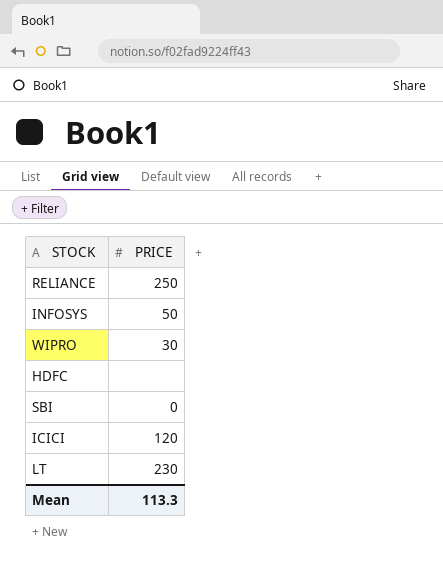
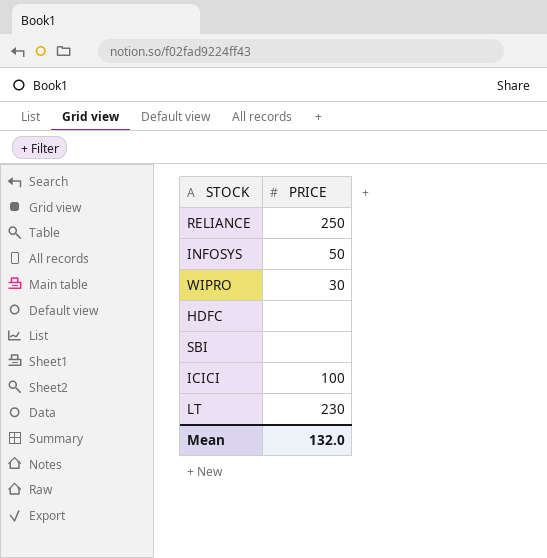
SBI | PRICE: 0 -> none
ICICI | PRICE: 120 -> 100
Mean | PRICE: 113.3 -> 132.0

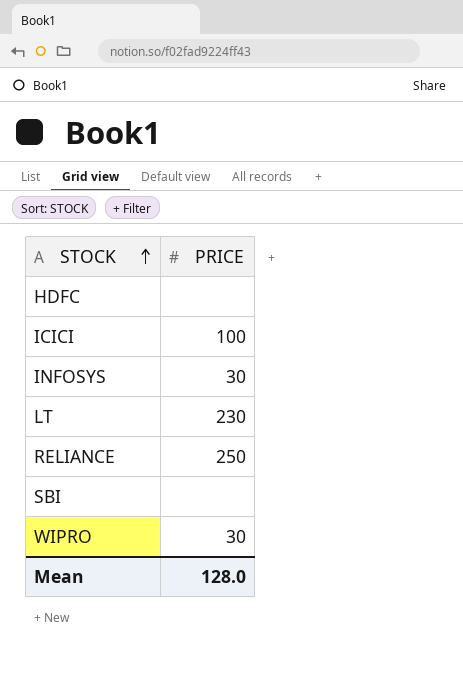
row order: none -> STOCK ascending
INFOSYS | PRICE: 50 -> 30
Mean | PRICE: 132.0 -> 128.0

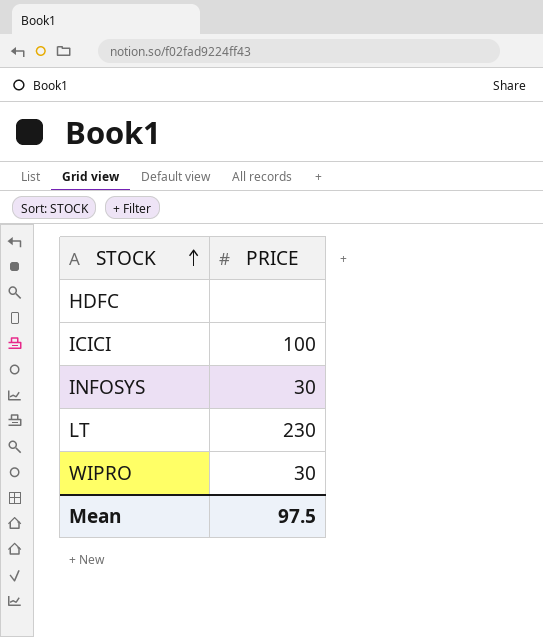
row RELIANCE: 250 -> none
row SBI: none -> none
Mean | PRICE: 128.0 -> 97.5

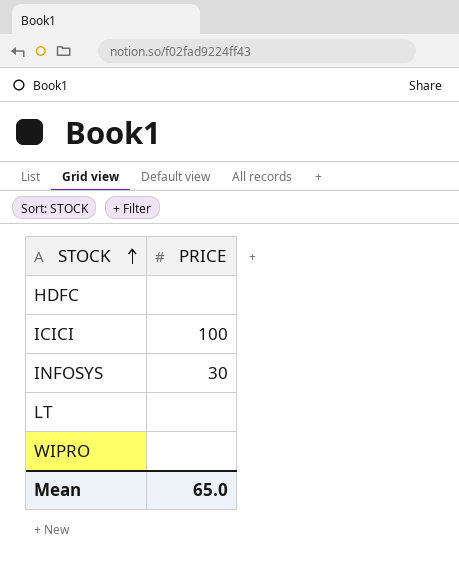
LT | PRICE: 230 -> none
WIPRO | PRICE: 30 -> none
Mean | PRICE: 97.5 -> 65.0

